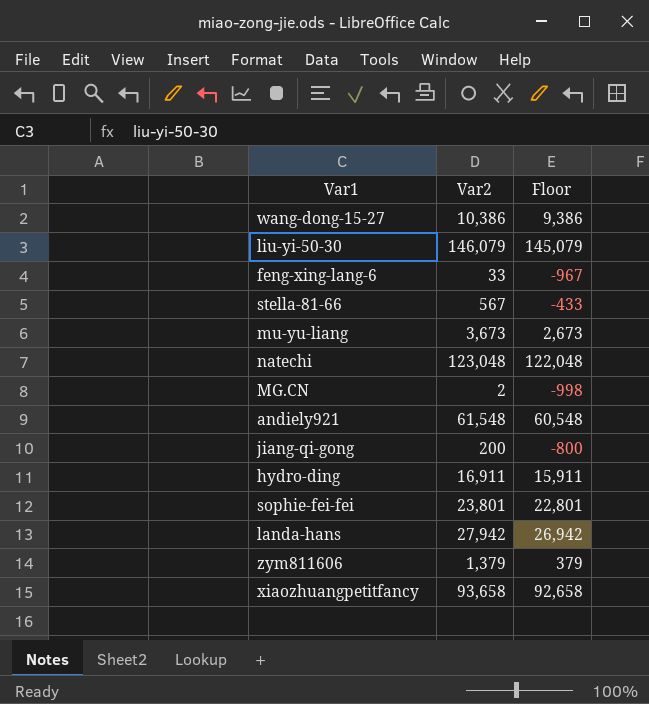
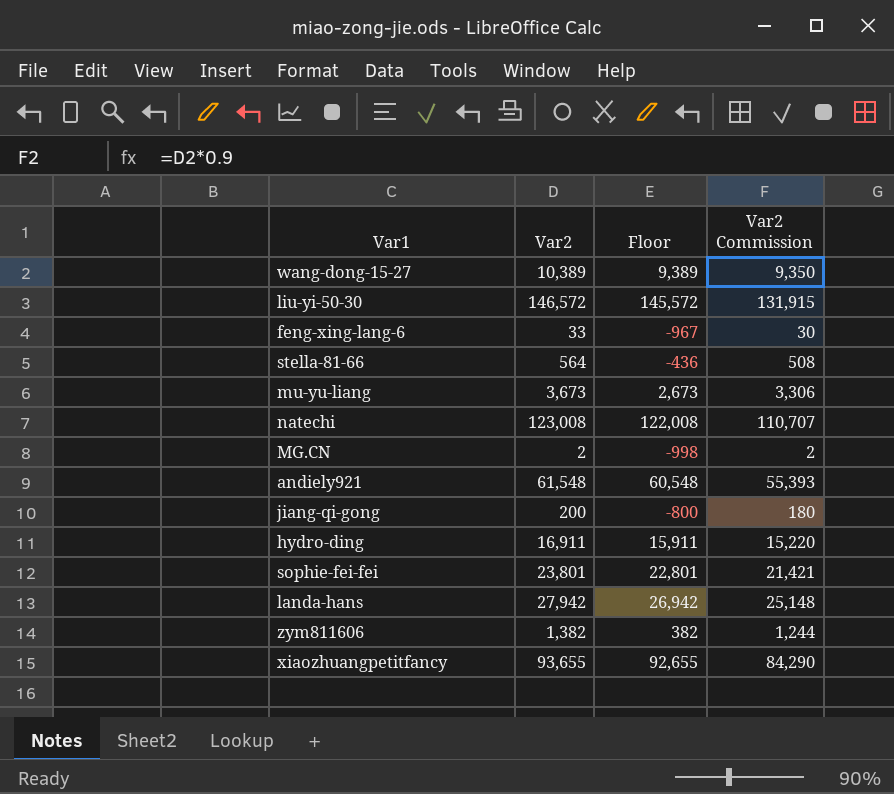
column Var2 Commission | formula: none -> [Var2] * 0.9
wang-dong-15-27 | Var2: 10,386 -> 10,389
wang-dong-15-27 | Floor: 9,386 -> 9,389
liu-yi-50-30 | Var2: 146,079 -> 146,572
liu-yi-50-30 | Floor: 145,079 -> 145,572
stella-81-66 | Var2: 567 -> 564
stella-81-66 | Floor: -433 -> -436
natechi | Var2: 123,048 -> 123,008
natechi | Floor: 122,048 -> 122,008
zym811606 | Var2: 1,379 -> 1,382
zym811606 | Floor: 379 -> 382
xiaozhuangpetitfancy | Var2: 93,658 -> 93,655
xiaozhuangpetitfancy | Floor: 92,658 -> 92,655

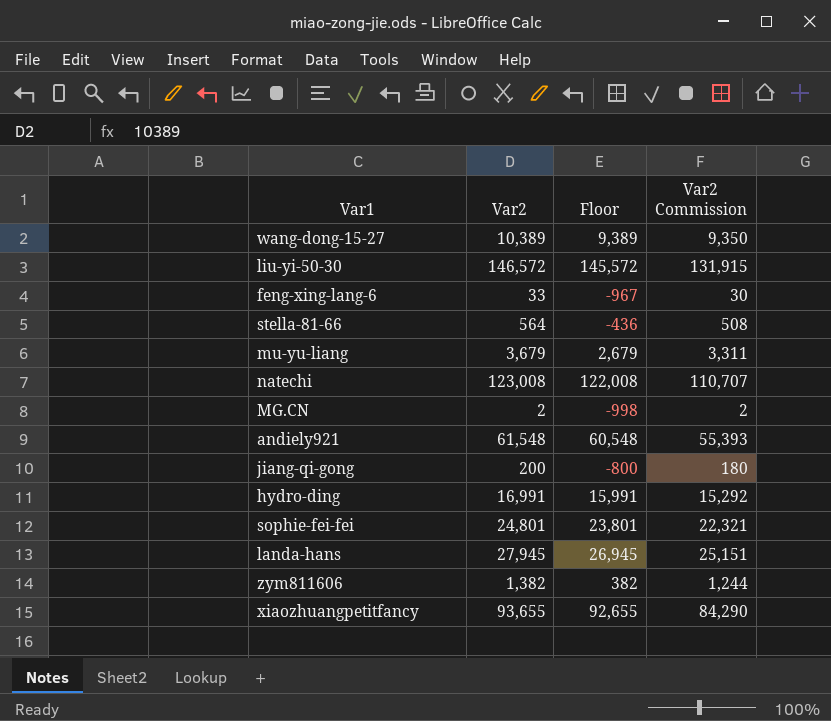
mu-yu-liang | Var2: 3,673 -> 3,679
mu-yu-liang | Floor: 2,673 -> 2,679
mu-yu-liang | Var2 Commission: 3,306 -> 3,311
hydro-ding | Var2: 16,911 -> 16,991
hydro-ding | Floor: 15,911 -> 15,991
hydro-ding | Var2 Commission: 15,220 -> 15,292
sophie-fei-fei | Var2: 23,801 -> 24,801
sophie-fei-fei | Floor: 22,801 -> 23,801
sophie-fei-fei | Var2 Commission: 21,421 -> 22,321
landa-hans | Var2: 27,942 -> 27,945
landa-hans | Floor: 26,942 -> 26,945
landa-hans | Var2 Commission: 25,148 -> 25,151

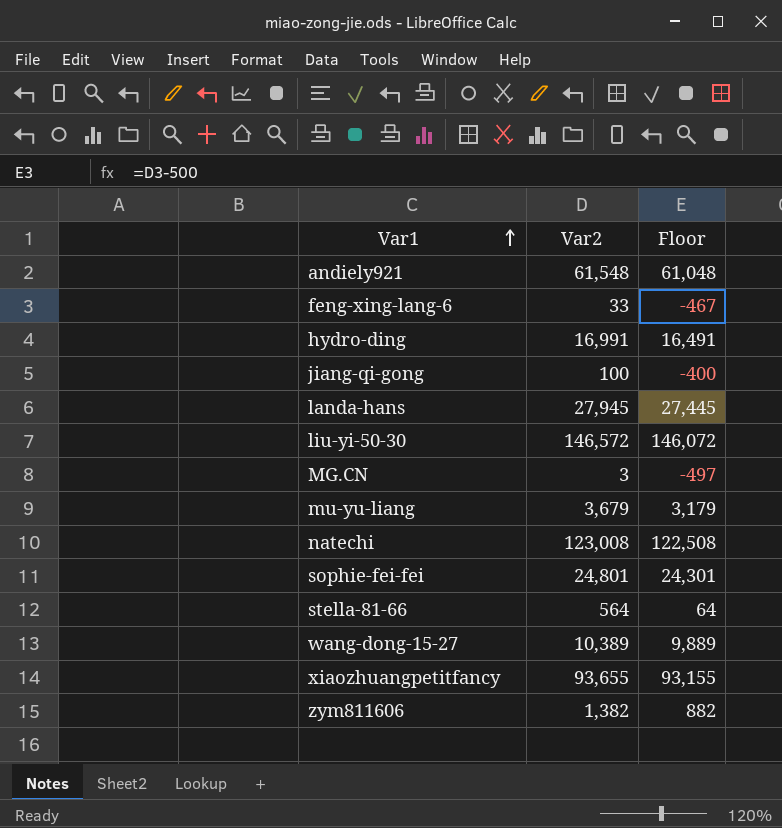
row order: none -> Var1 ascending
column Var2 Commission | formula: [Var2] * 0.9 -> none
column Floor | formula: [Var2] - 1000 -> [Var2] - 500
jiang-qi-gong | Var2: 200 -> 100
MG.CN | Var2: 2 -> 3

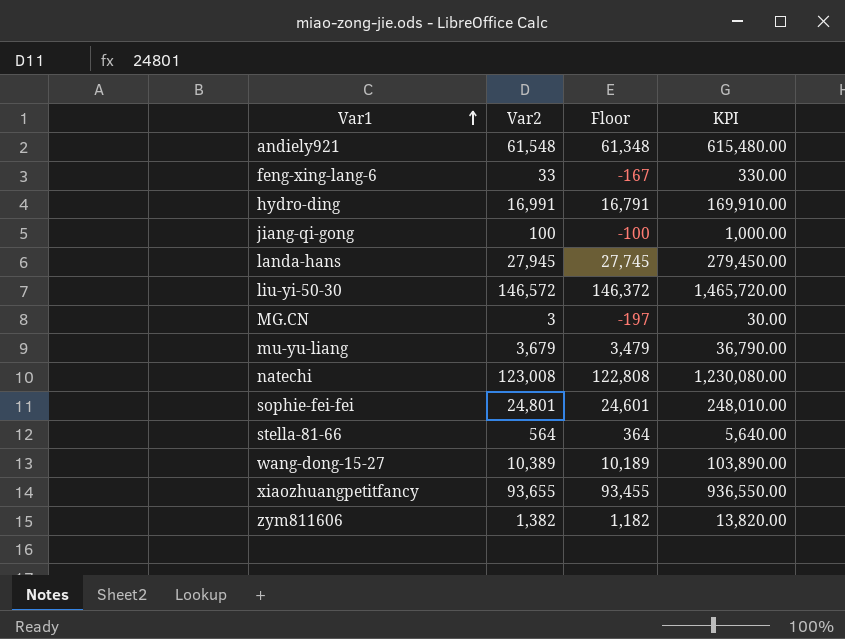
column Floor | formula: [Var2] - 500 -> [Var2] - 200
column KPI | formula: none -> [Var2] * 10

